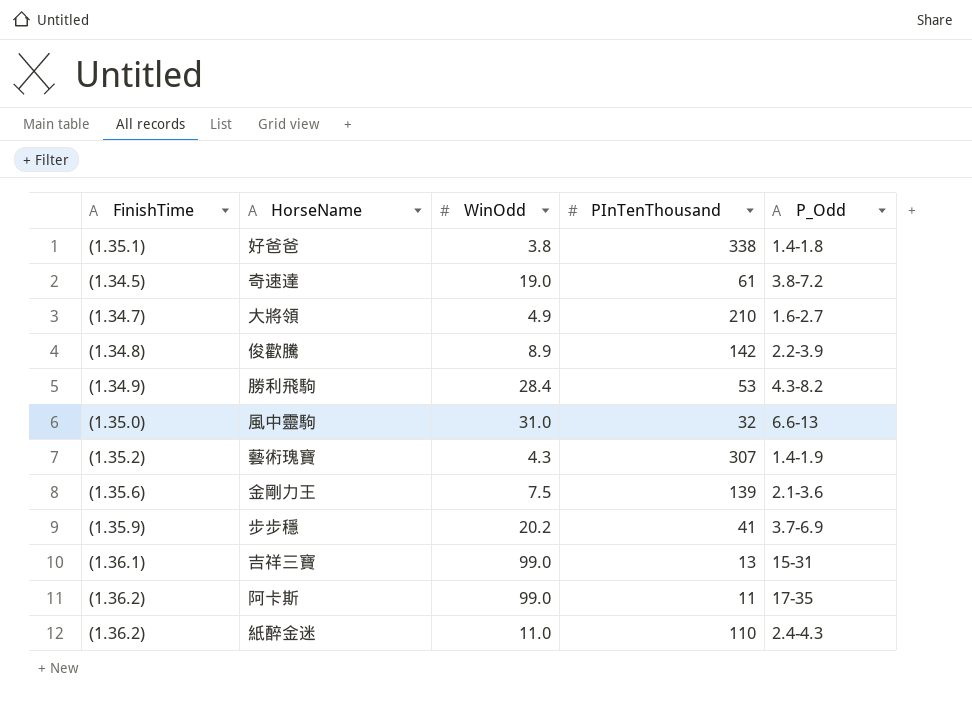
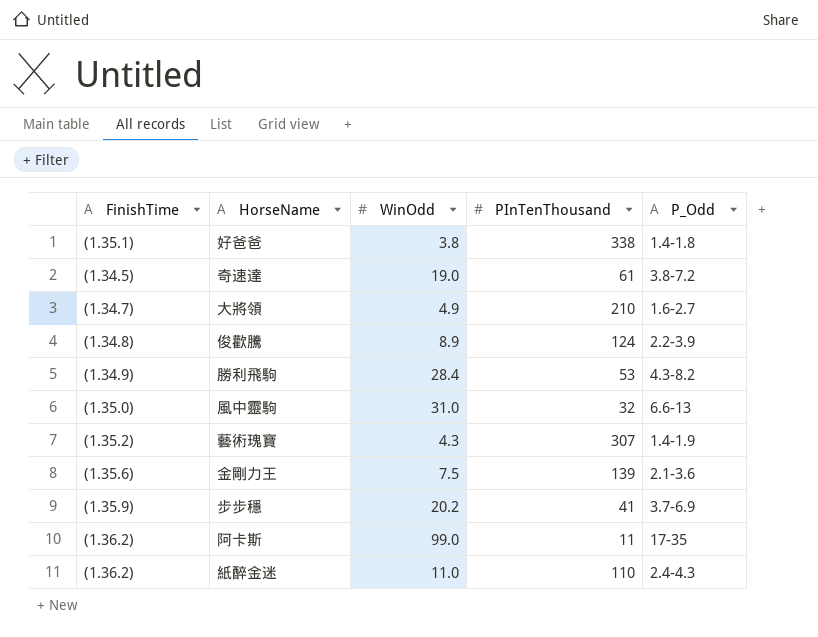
row 吉祥三寶: (1.36.1) | 99.0 | 13 | 15-31 -> none
俊歡騰 | PInTenThousand: 142 -> 124

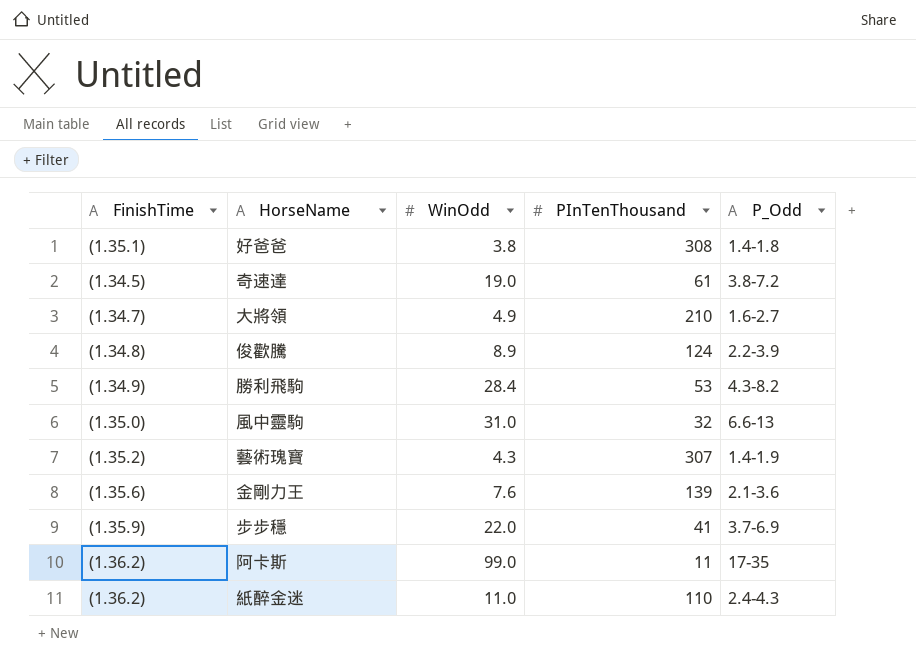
好爸爸 | PInTenThousand: 338 -> 308
金剛力王 | WinOdd: 7.5 -> 7.6
步步穩 | WinOdd: 20.2 -> 22.0

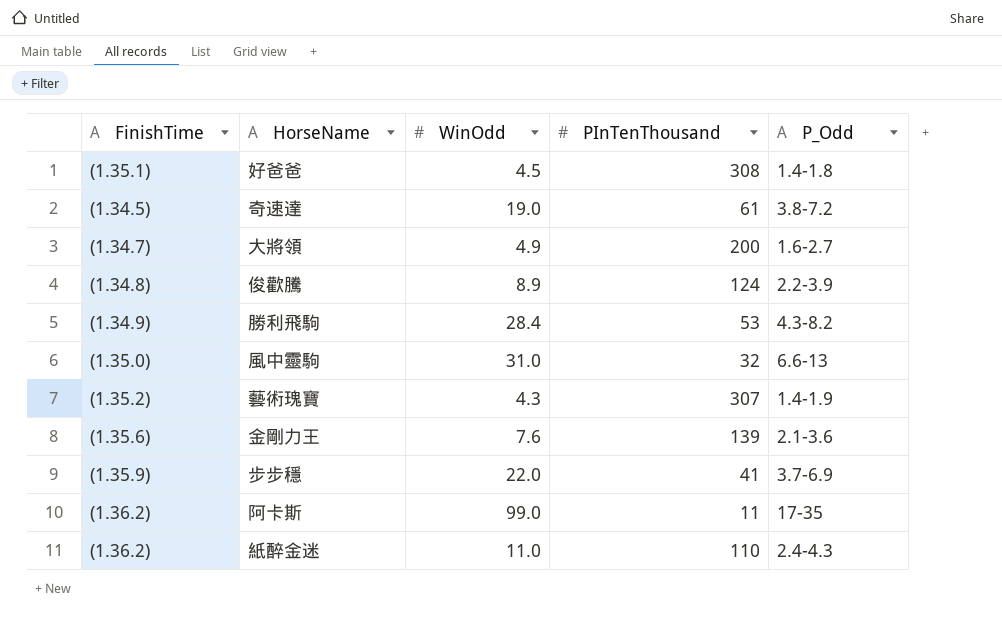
好爸爸 | WinOdd: 3.8 -> 4.5
大將領 | PInTenThousand: 210 -> 200

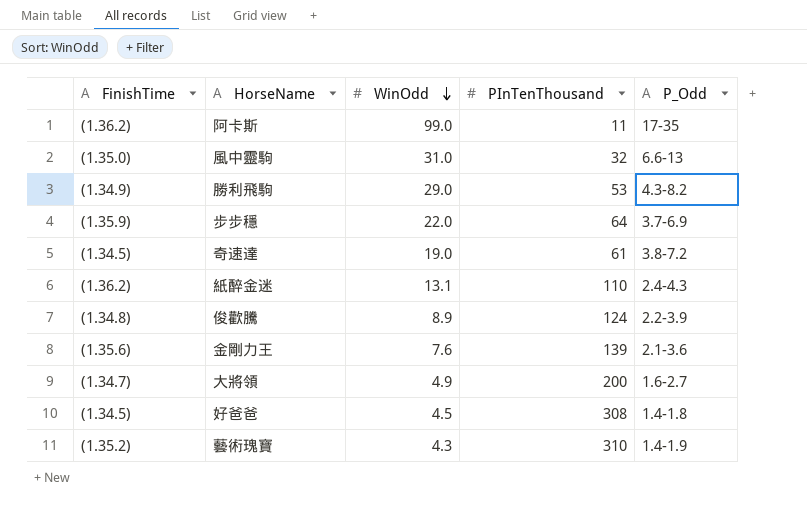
row order: none -> WinOdd descending
勝利飛駒 | WinOdd: 28.4 -> 29.0
步步穩 | PInTenThousand: 41 -> 64
紙醉金迷 | WinOdd: 11.0 -> 13.1
好爸爸 | FinishTime: (1.35.1) -> (1.34.5)
藝術瑰寶 | PInTenThousand: 307 -> 310

